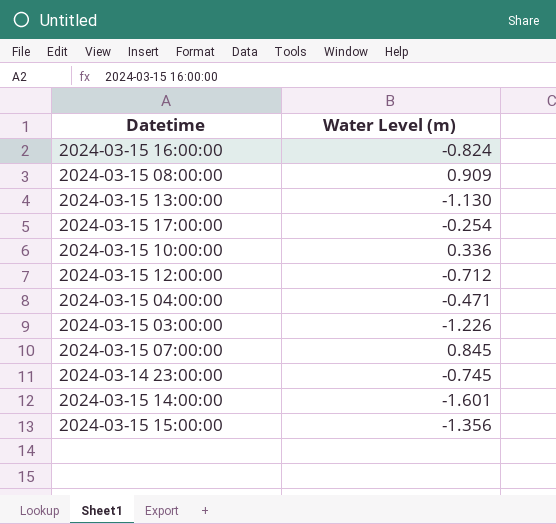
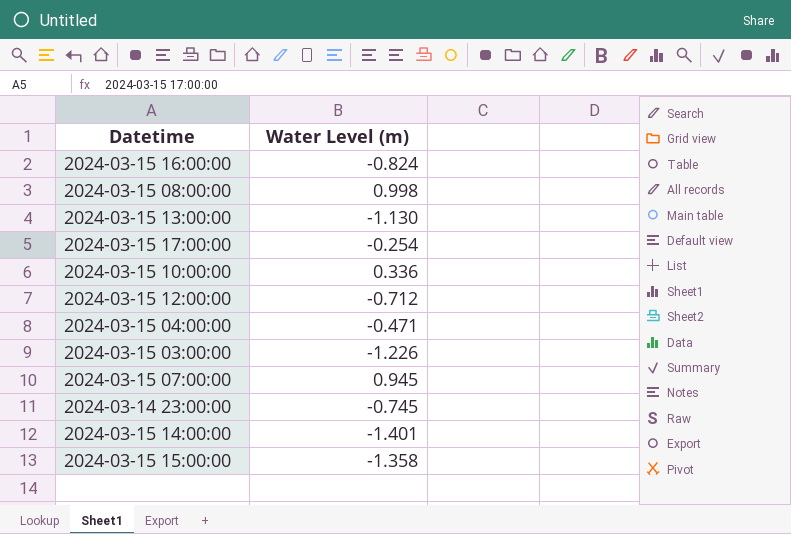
2024-03-15 08:00:00 | Water Level (m): 0.909 -> 0.998
2024-03-15 07:00:00 | Water Level (m): 0.845 -> 0.945
2024-03-15 14:00:00 | Water Level (m): -1.601 -> -1.401
2024-03-15 15:00:00 | Water Level (m): -1.356 -> -1.358

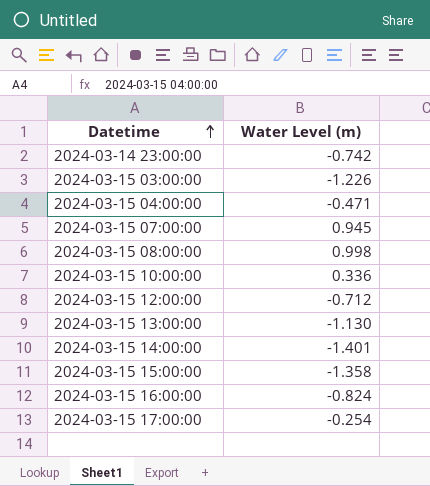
row order: none -> Datetime ascending
2024-03-14 23:00:00 | Water Level (m): -0.745 -> -0.742

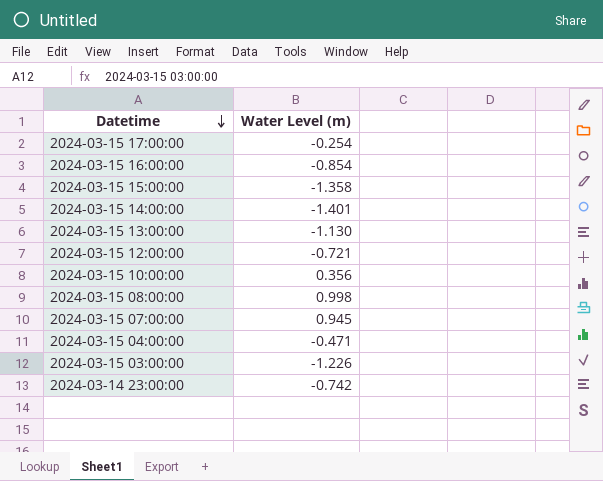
row order: Datetime ascending -> Datetime descending
2024-03-15 16:00:00 | Water Level (m): -0.824 -> -0.854
2024-03-15 12:00:00 | Water Level (m): -0.712 -> -0.721
2024-03-15 10:00:00 | Water Level (m): 0.336 -> 0.356

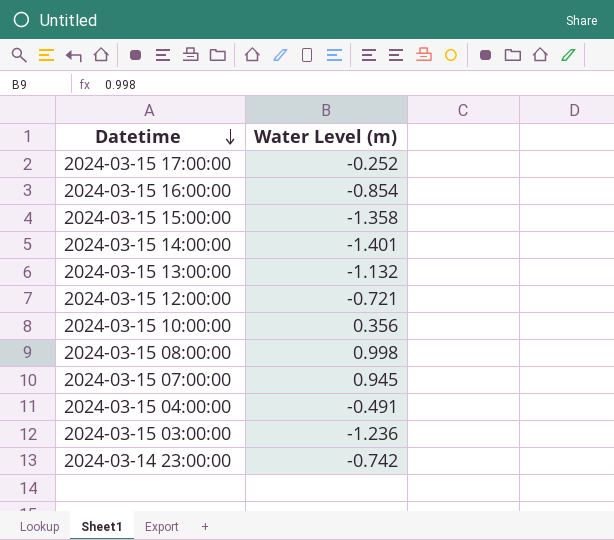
2024-03-15 17:00:00 | Water Level (m): -0.254 -> -0.252
2024-03-15 13:00:00 | Water Level (m): -1.130 -> -1.132
2024-03-15 04:00:00 | Water Level (m): -0.471 -> -0.491
2024-03-15 03:00:00 | Water Level (m): -1.226 -> -1.236

